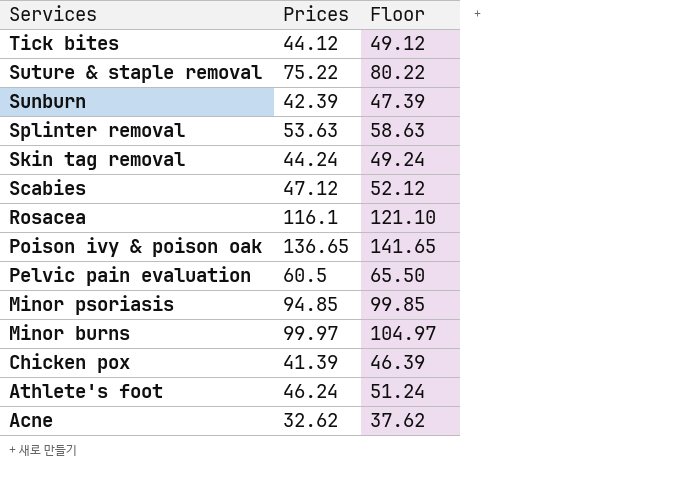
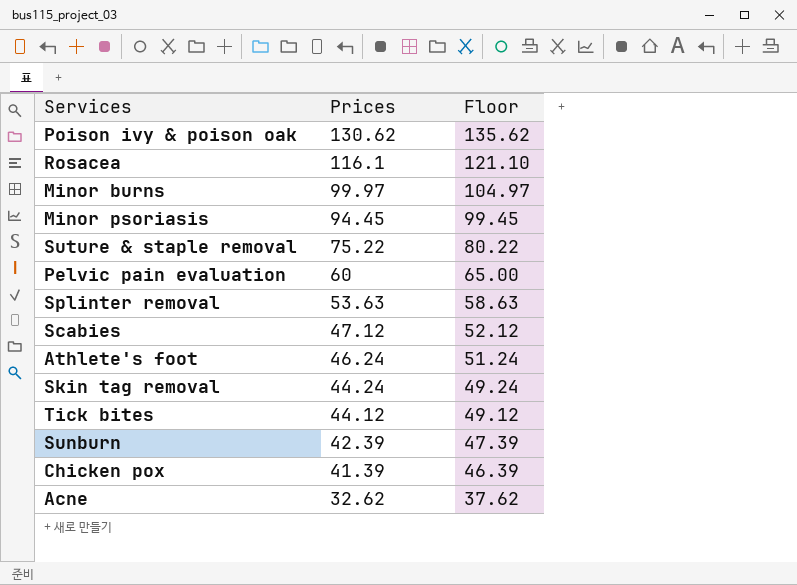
row order: Services descending -> Prices descending
Poison ivy & poison oak | Prices: 136.65 -> 130.62
Poison ivy & poison oak | Floor: 141.65 -> 135.62
Minor psoriasis | Prices: 94.85 -> 94.45
Minor psoriasis | Floor: 99.85 -> 99.45
Pelvic pain evaluation | Prices: 60.5 -> 60
Pelvic pain evaluation | Floor: 65.50 -> 65.00

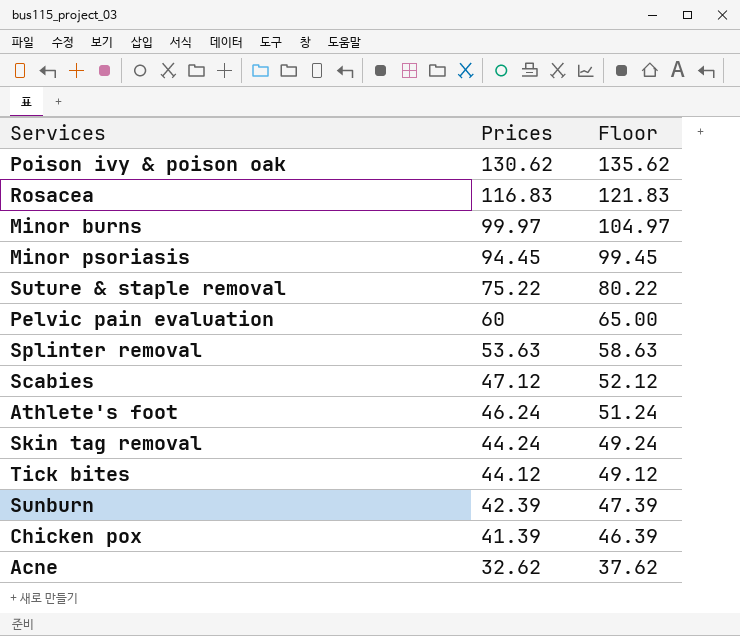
Rosacea | Prices: 116.1 -> 116.83
Rosacea | Floor: 121.10 -> 121.83

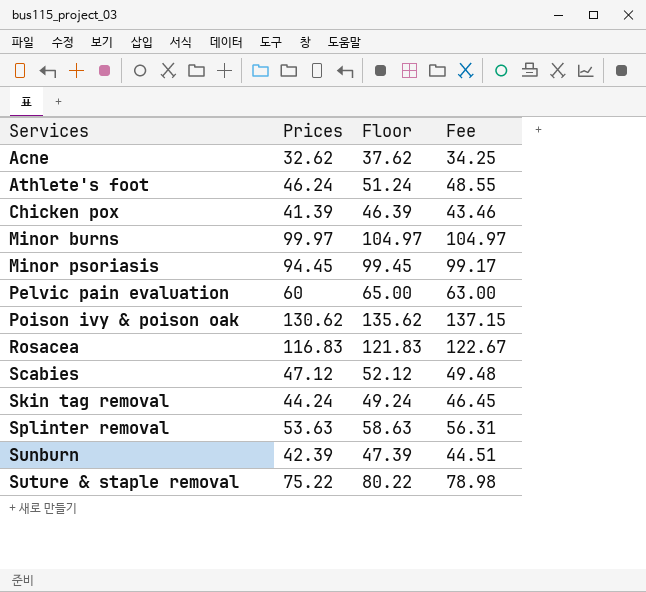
row order: Prices descending -> Services ascending
column Fee | formula: none -> [Prices] * 1.05
row Tick bites: 44.12 | 49.12 -> none

